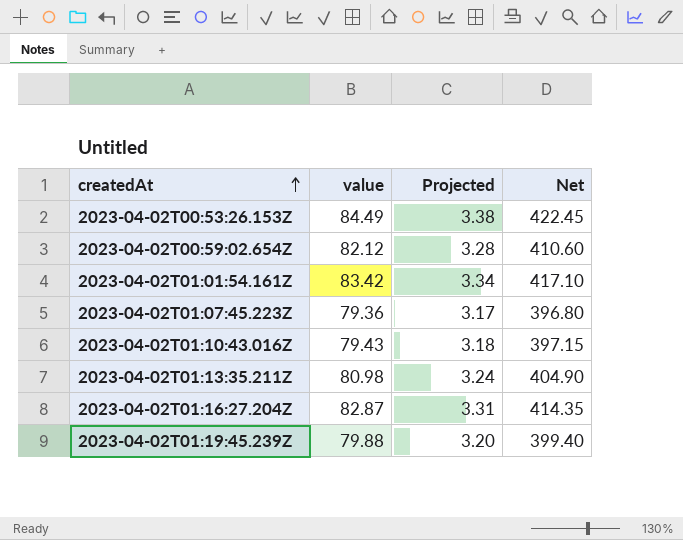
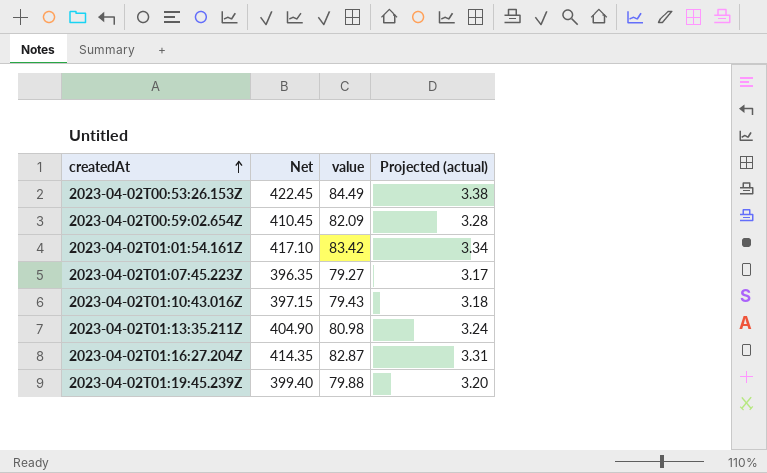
column Net | position: 4 -> 2
column name: Projected -> Projected (actual)
2023-04-02T00:59:02.654Z | Net: 410.60 -> 410.45
2023-04-02T00:59:02.654Z | value: 82.12 -> 82.09
2023-04-02T01:07:45.223Z | Net: 396.80 -> 396.35
2023-04-02T01:07:45.223Z | value: 79.36 -> 79.27

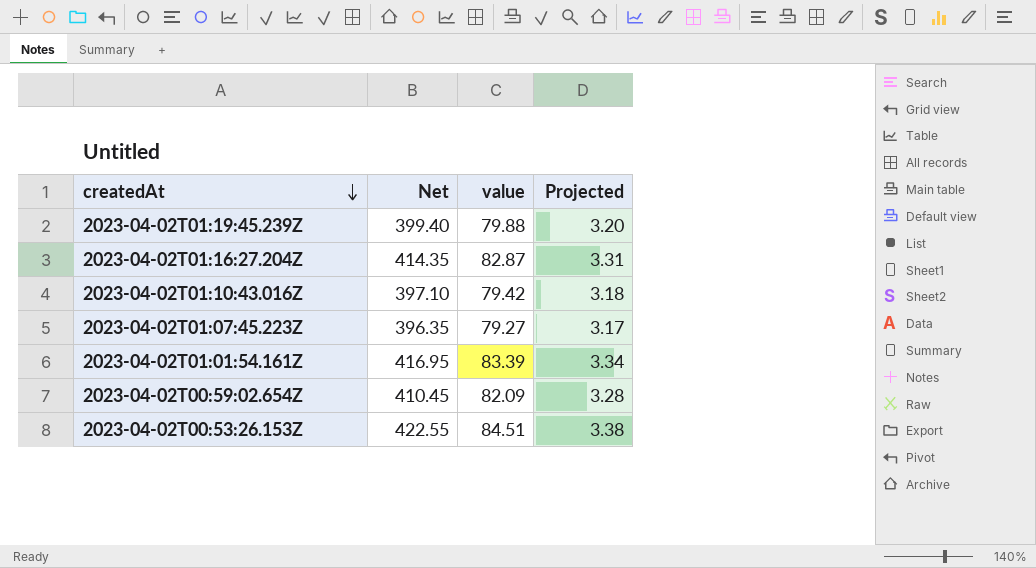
row order: createdAt ascending -> createdAt descending
column name: Projected (actual) -> Projected
row 2023-04-02T01:13:35.211Z: 404.90 | 80.98 | 3.24 -> none
2023-04-02T01:10:43.016Z | Net: 397.15 -> 397.10
2023-04-02T01:10:43.016Z | value: 79.43 -> 79.42
2023-04-02T01:01:54.161Z | Net: 417.10 -> 416.95
2023-04-02T01:01:54.161Z | value: 83.42 -> 83.39
2023-04-02T00:53:26.153Z | Net: 422.45 -> 422.55
2023-04-02T00:53:26.153Z | value: 84.49 -> 84.51

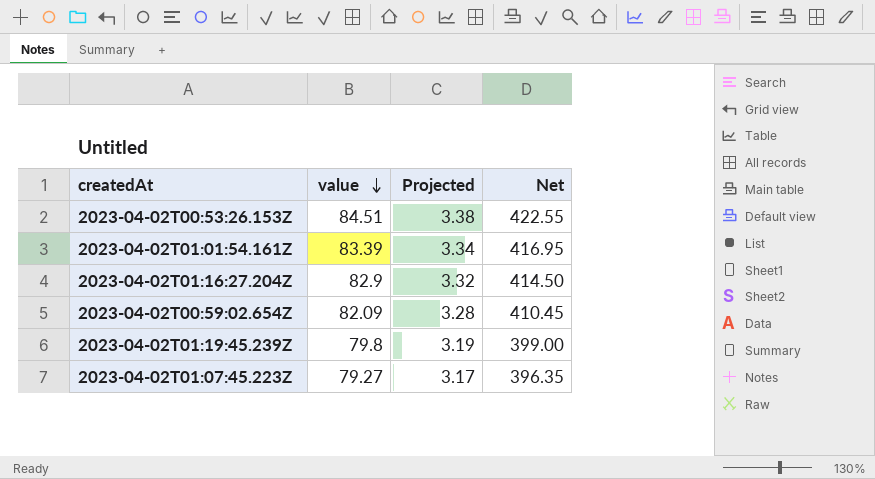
row order: createdAt descending -> value descending
column Net | position: 2 -> 4
row 2023-04-02T01:10:43.016Z: 397.10 | 79.42 | 3.18 -> none
2023-04-02T01:16:27.204Z | value: 82.87 -> 82.9
2023-04-02T01:16:27.204Z | Projected: 3.31 -> 3.32
2023-04-02T01:16:27.204Z | Net: 414.35 -> 414.50
2023-04-02T01:19:45.239Z | value: 79.88 -> 79.8
2023-04-02T01:19:45.239Z | Projected: 3.20 -> 3.19
2023-04-02T01:19:45.239Z | Net: 399.40 -> 399.00

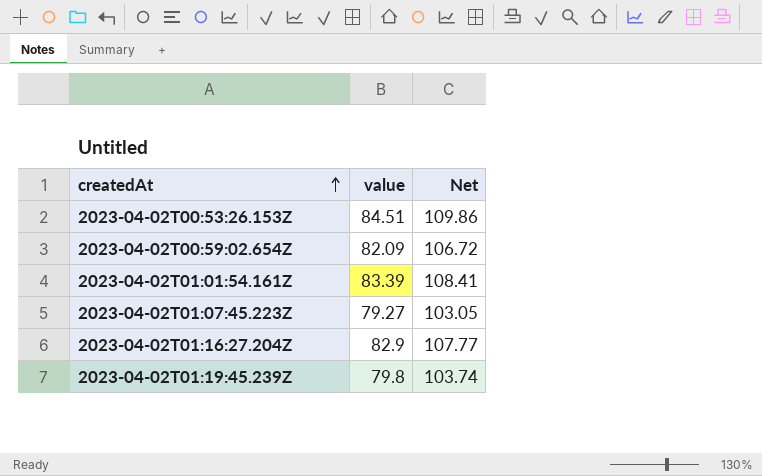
row order: value descending -> createdAt ascending
column Projected | formula: [value] * 0.04 -> none
column Net | formula: [value] * 5 -> [value] * 1.3

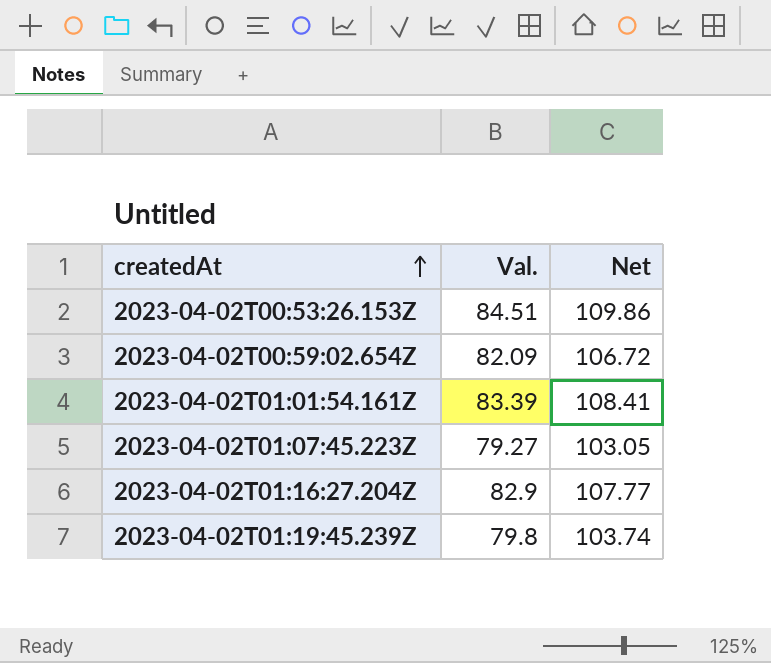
column name: value -> Val.

